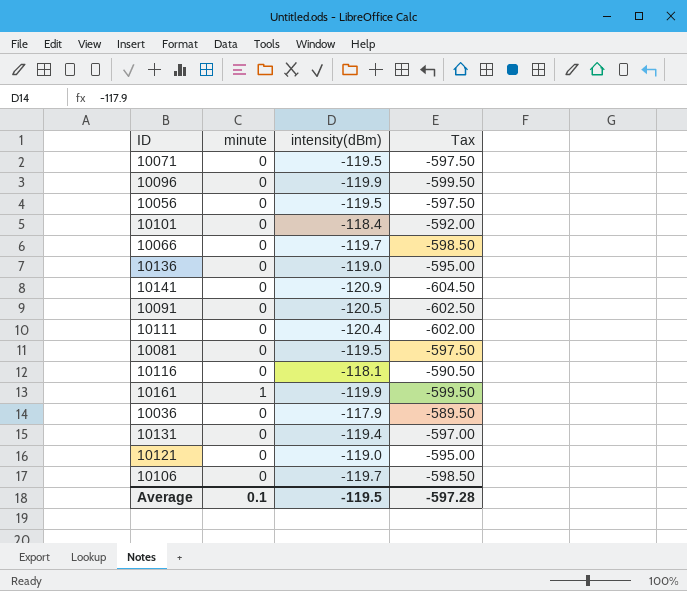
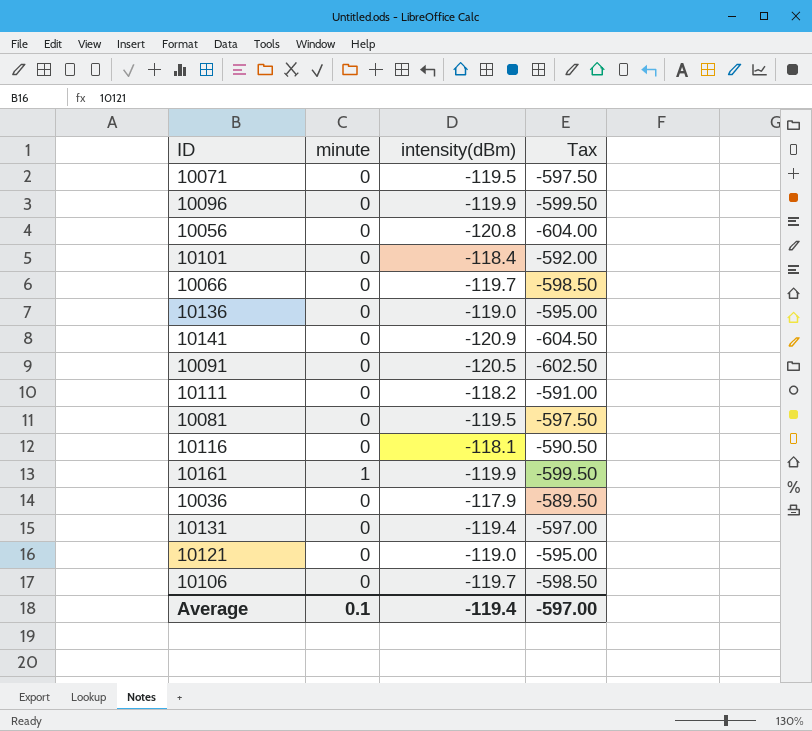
10056 | intensity(dBm): -119.5 -> -120.8
10056 | Tax: -597.50 -> -604.00
10111 | intensity(dBm): -120.4 -> -118.2
10111 | Tax: -602.00 -> -591.00
Average | intensity(dBm): -119.5 -> -119.4
Average | Tax: -597.28 -> -597.00

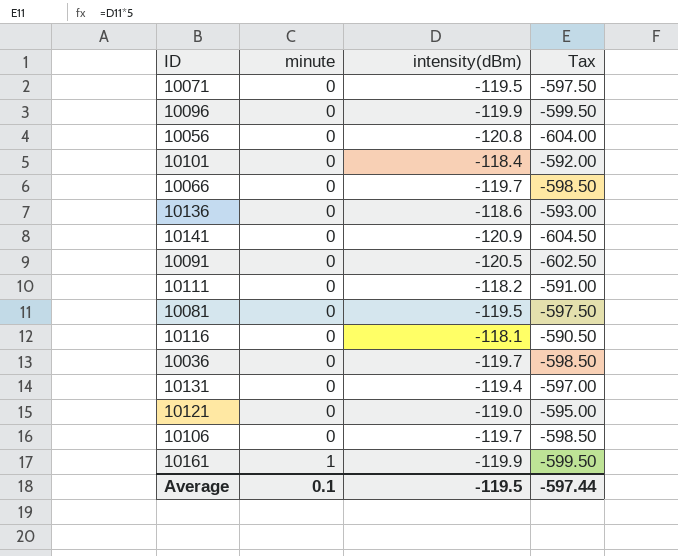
row order: none -> minute ascending
10136 | intensity(dBm): -119.0 -> -118.6
10136 | Tax: -595.00 -> -593.00
10036 | intensity(dBm): -117.9 -> -119.7
10036 | Tax: -589.50 -> -598.50
Average | intensity(dBm): -119.4 -> -119.5
Average | Tax: -597.00 -> -597.44

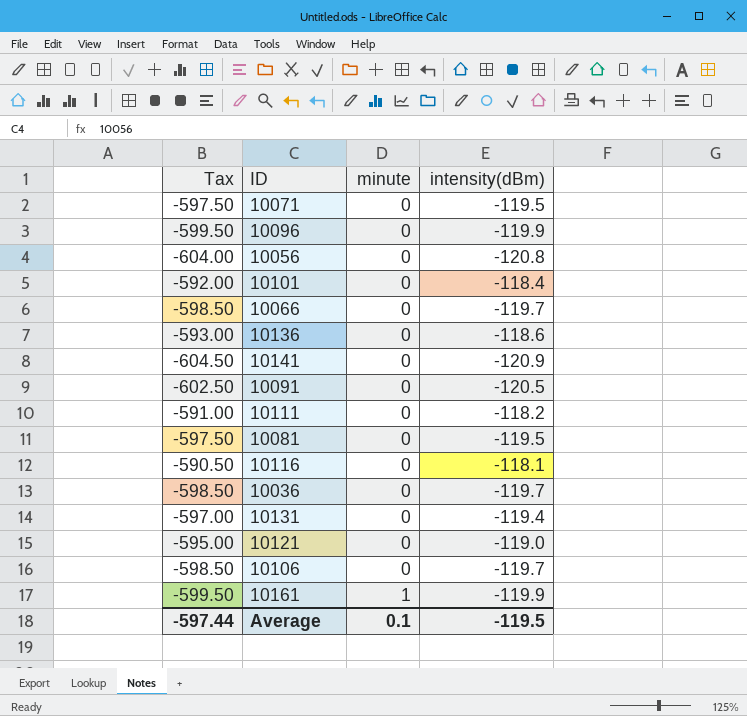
column Tax | position: 4 -> 1

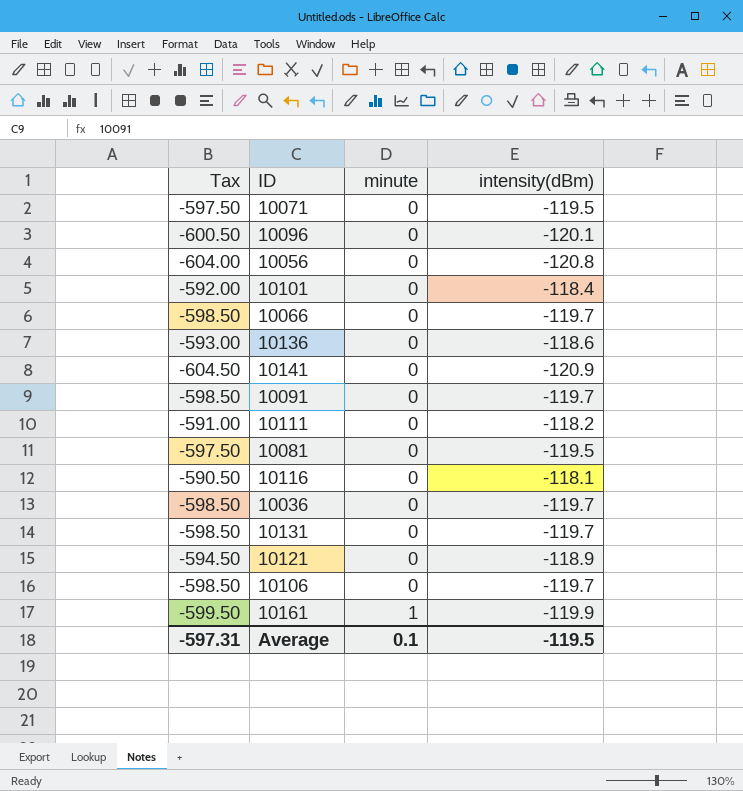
10096 | Tax: -599.50 -> -600.50
10096 | intensity(dBm): -119.9 -> -120.1
10091 | Tax: -602.50 -> -598.50
10091 | intensity(dBm): -120.5 -> -119.7
10131 | Tax: -597.00 -> -598.50
10131 | intensity(dBm): -119.4 -> -119.7
10121 | Tax: -595.00 -> -594.50
10121 | intensity(dBm): -119.0 -> -118.9
Average | Tax: -597.44 -> -597.31

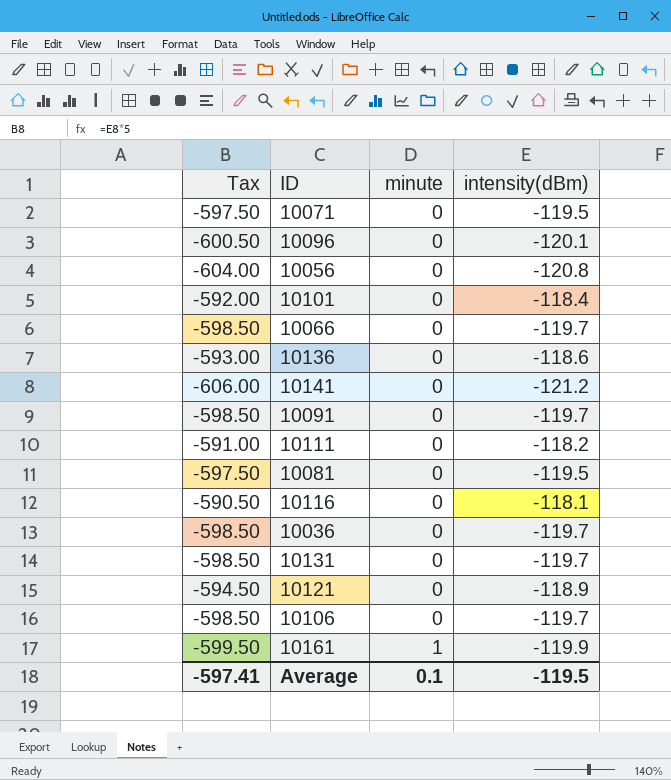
10141 | Tax: -604.50 -> -606.00
10141 | intensity(dBm): -120.9 -> -121.2
Average | Tax: -597.31 -> -597.41

